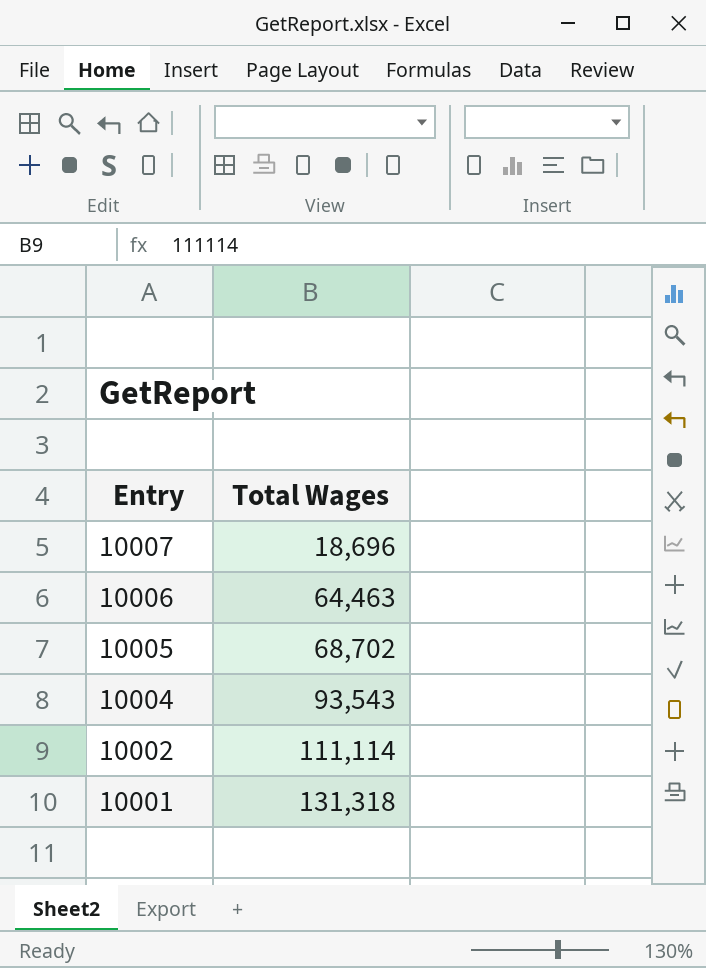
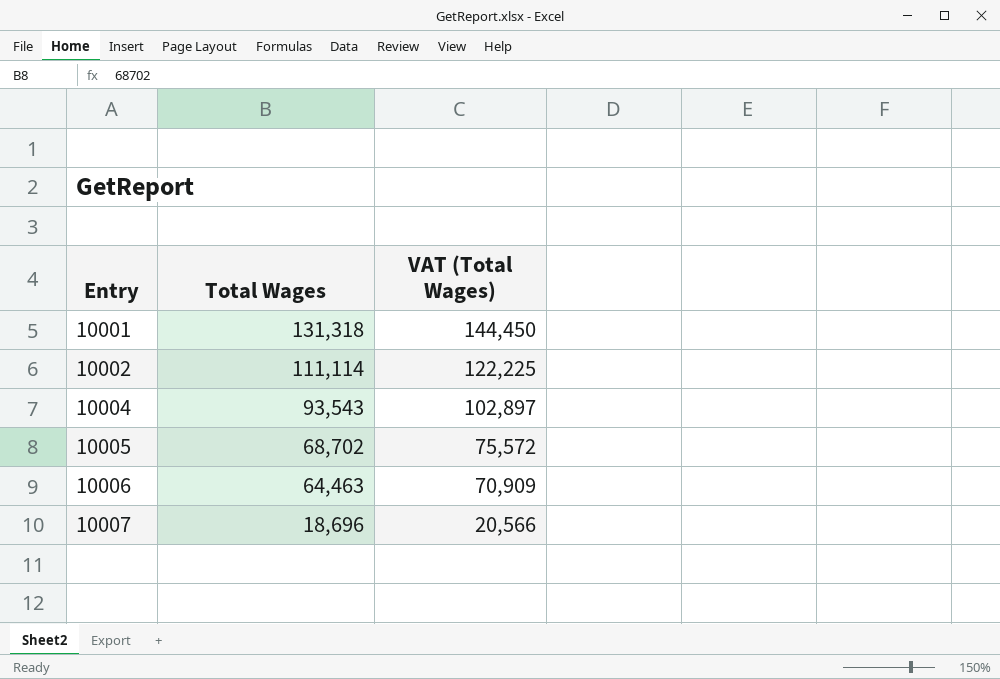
row order: Entry descending -> Entry ascending
column VAT (Total Wages) | formula: none -> [Total Wages] * 1.1

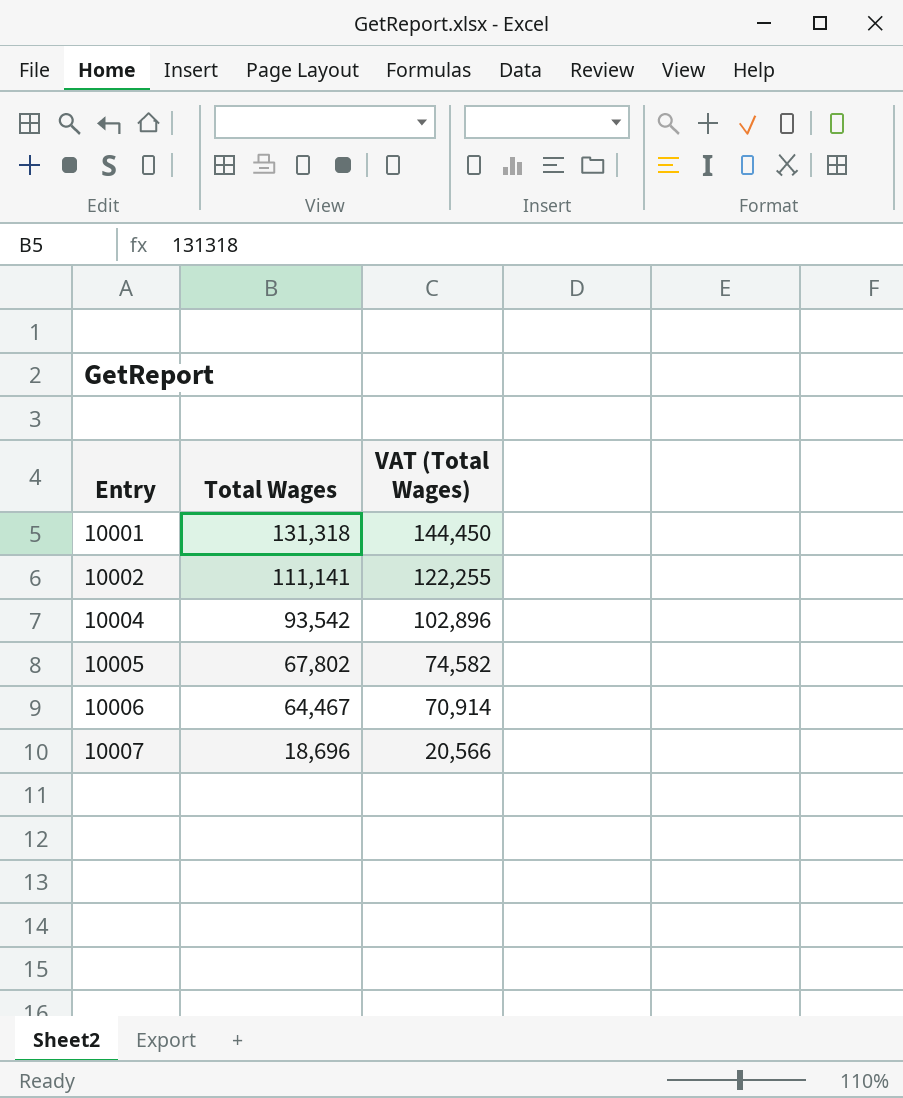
10002 | Total Wages: 111,114 -> 111,141
10002 | VAT (Total Wages): 122,225 -> 122,255
10004 | Total Wages: 93,543 -> 93,542
10004 | VAT (Total Wages): 102,897 -> 102,896
10005 | Total Wages: 68,702 -> 67,802
10005 | VAT (Total Wages): 75,572 -> 74,582
10006 | Total Wages: 64,463 -> 64,467
10006 | VAT (Total Wages): 70,909 -> 70,914

